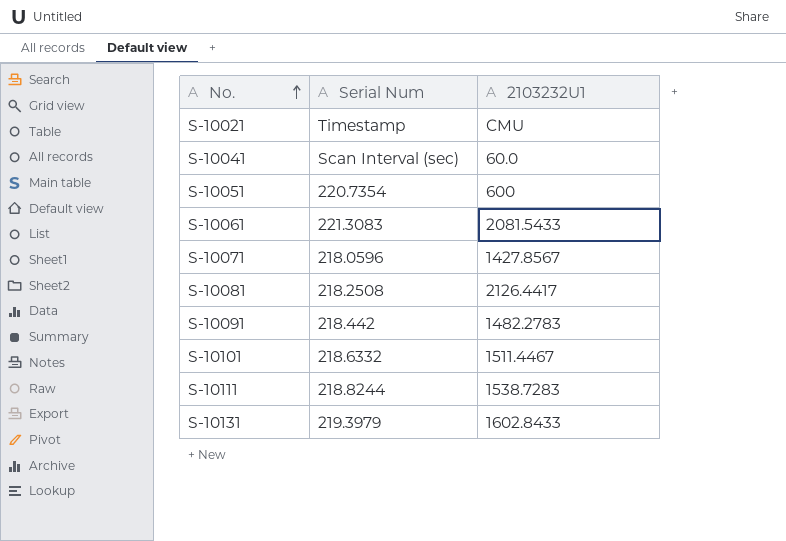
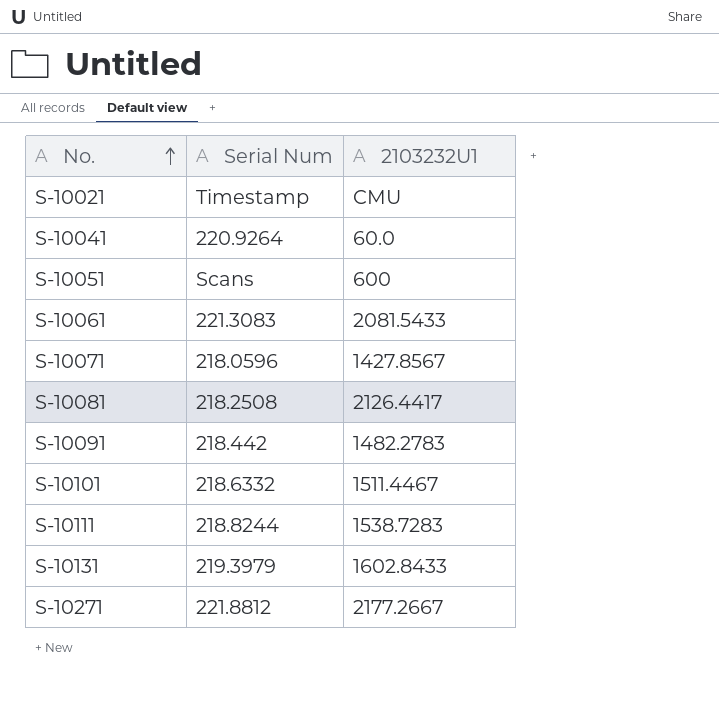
S-10041 | Serial Num: Scan Interval (sec) -> 220.9264
S-10051 | Serial Num: 220.7354 -> Scans
row S-10271: none -> 221.8812 | 2177.2667

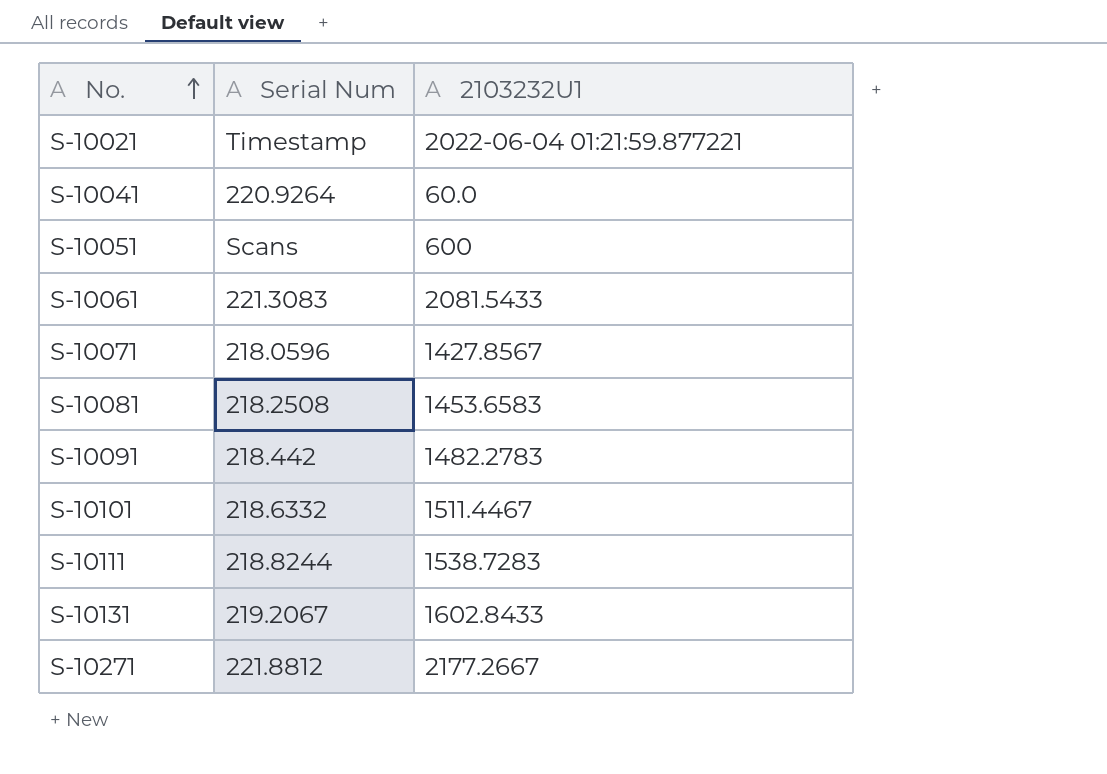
S-10021 | 2103232U1: CMU -> 2022-06-04 01:21:59.877221
S-10081 | 2103232U1: 2126.4417 -> 1453.6583
S-10131 | Serial Num: 219.3979 -> 219.2067

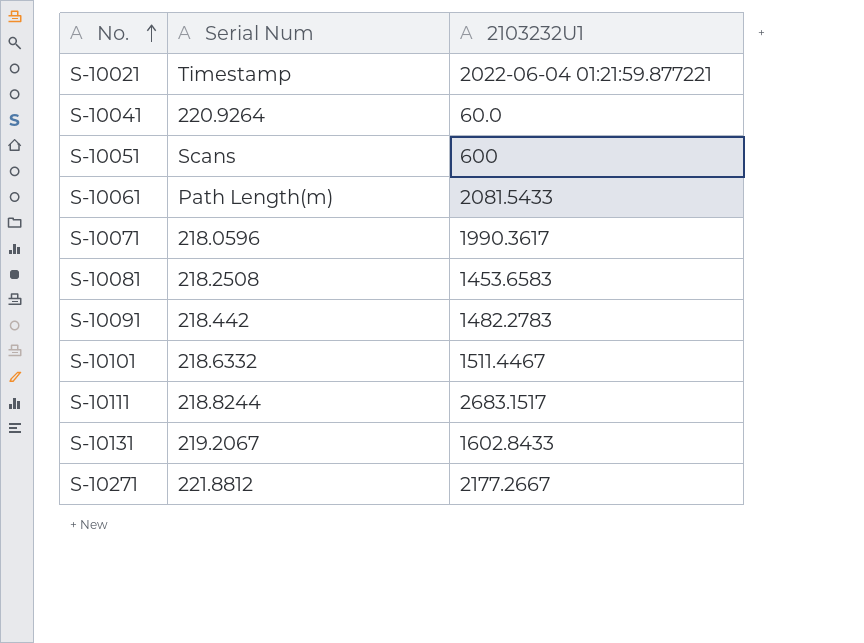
S-10061 | Serial Num: 221.3083 -> Path Length(m)
S-10071 | 2103232U1: 1427.8567 -> 1990.3617
S-10111 | 2103232U1: 1538.7283 -> 2683.1517

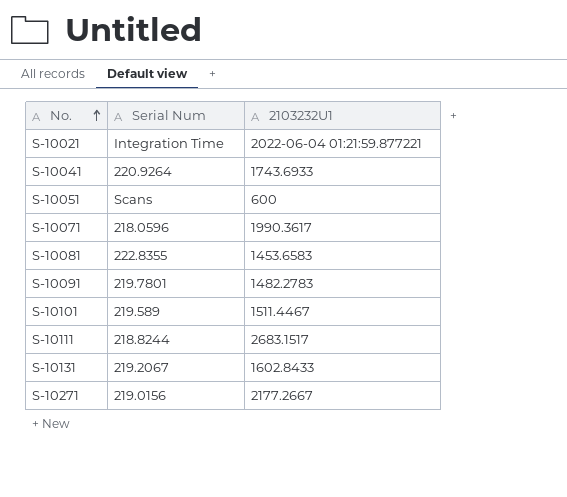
row S-10061: Path Length(m) | 2081.5433 -> none
S-10021 | Serial Num: Timestamp -> Integration Time
S-10041 | 2103232U1: 60.0 -> 1743.6933
S-10081 | Serial Num: 218.2508 -> 222.8355
S-10091 | Serial Num: 218.442 -> 219.7801
S-10101 | Serial Num: 218.6332 -> 219.589
S-10271 | Serial Num: 221.8812 -> 219.0156

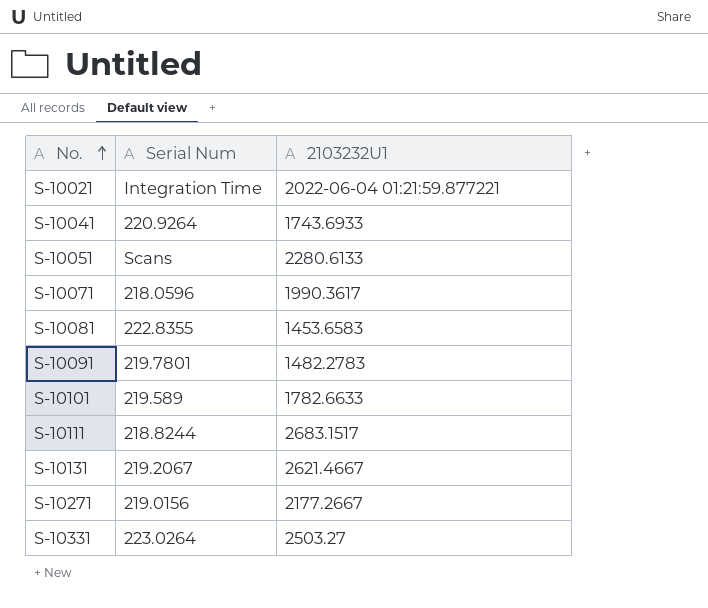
S-10051 | 2103232U1: 600 -> 2280.6133
S-10101 | 2103232U1: 1511.4467 -> 1782.6633
S-10131 | 2103232U1: 1602.8433 -> 2621.4667
row S-10331: none -> 223.0264 | 2503.27

